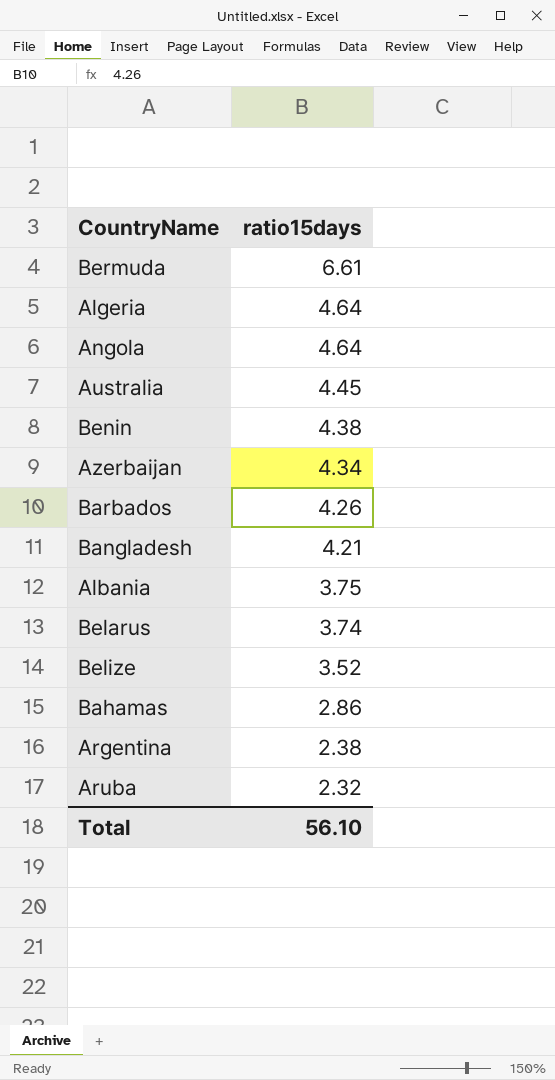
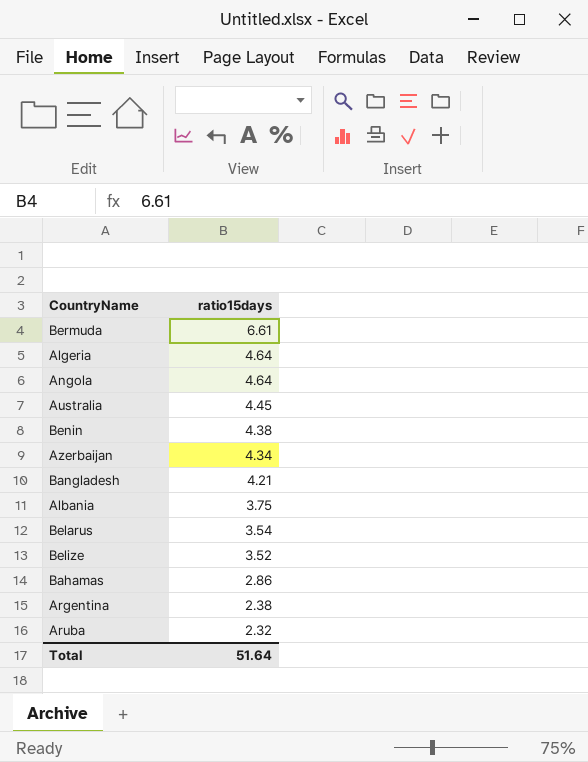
row Barbados: 4.26 -> none
Belarus | ratio15days: 3.74 -> 3.54
Total | ratio15days: 56.10 -> 51.64

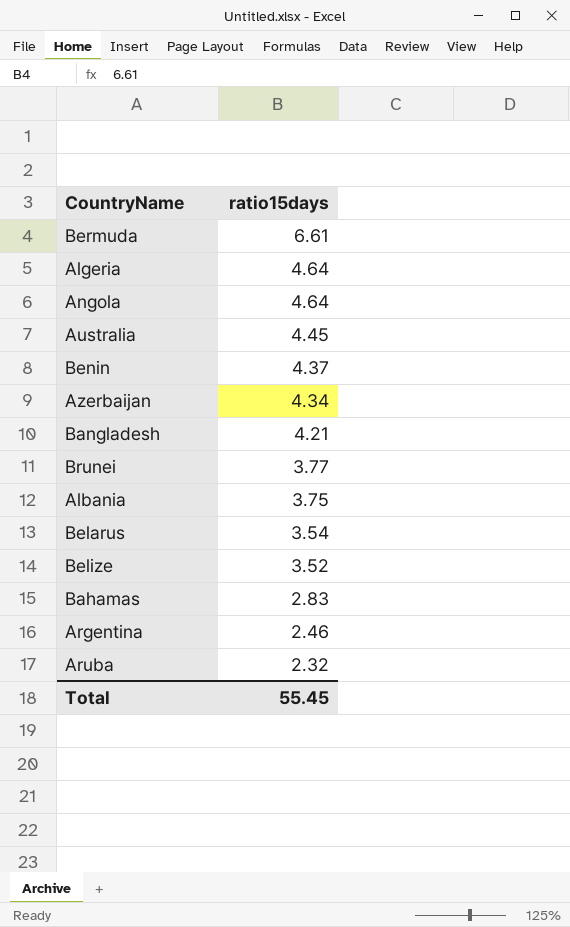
Benin | ratio15days: 4.38 -> 4.37
row Brunei: none -> 3.77
Bahamas | ratio15days: 2.86 -> 2.83
Argentina | ratio15days: 2.38 -> 2.46
Total | ratio15days: 51.64 -> 55.45

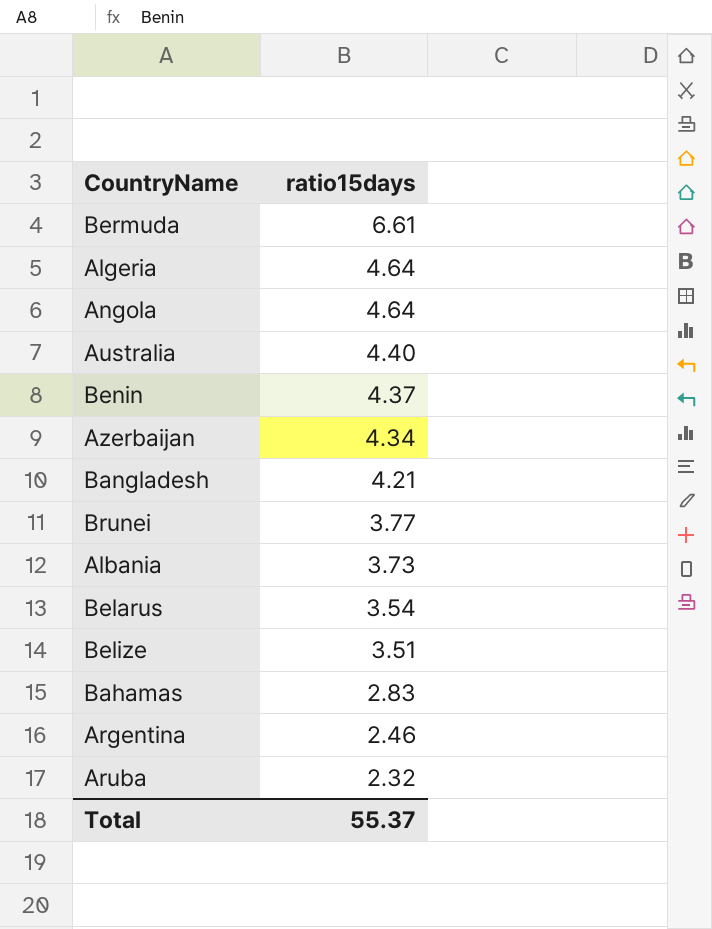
Australia | ratio15days: 4.45 -> 4.40
Albania | ratio15days: 3.75 -> 3.73
Belize | ratio15days: 3.52 -> 3.51
Total | ratio15days: 55.45 -> 55.37

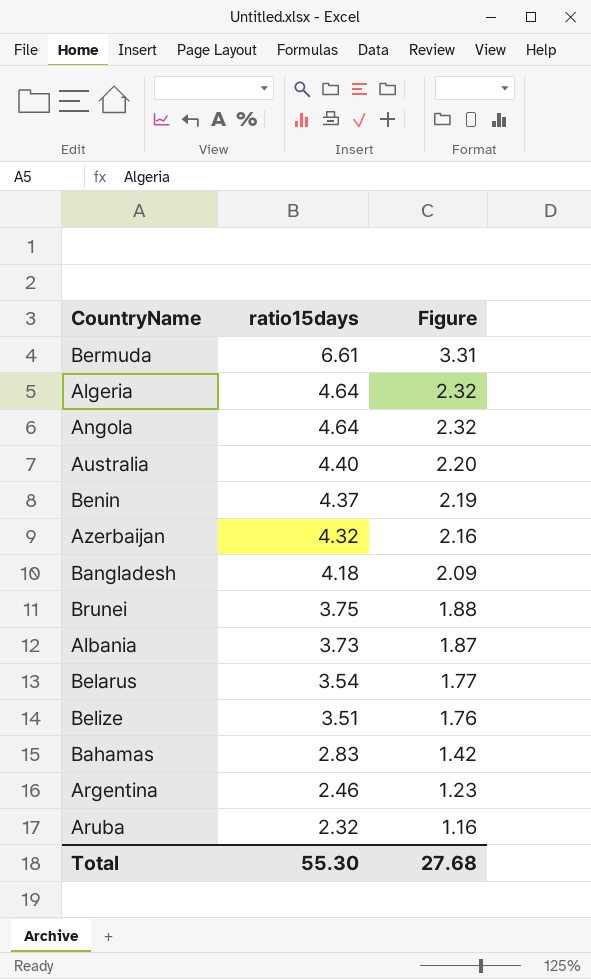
column Figure | formula: none -> [ratio15days] * 0.5
Azerbaijan | ratio15days: 4.34 -> 4.32
Bangladesh | ratio15days: 4.21 -> 4.18
Brunei | ratio15days: 3.77 -> 3.75
Total | ratio15days: 55.37 -> 55.30

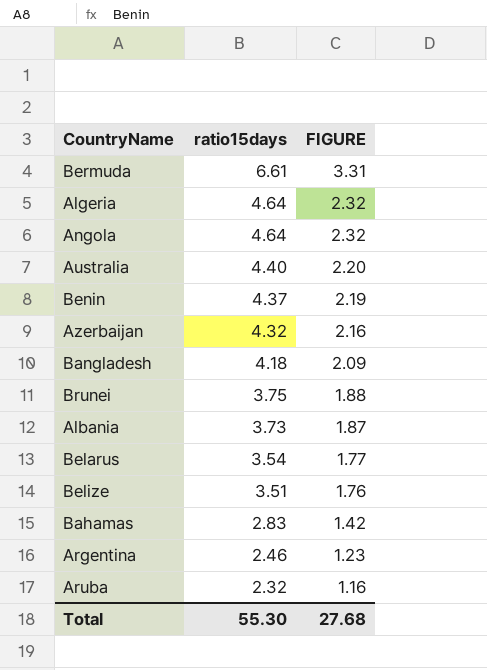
column name: Figure -> FIGURE

